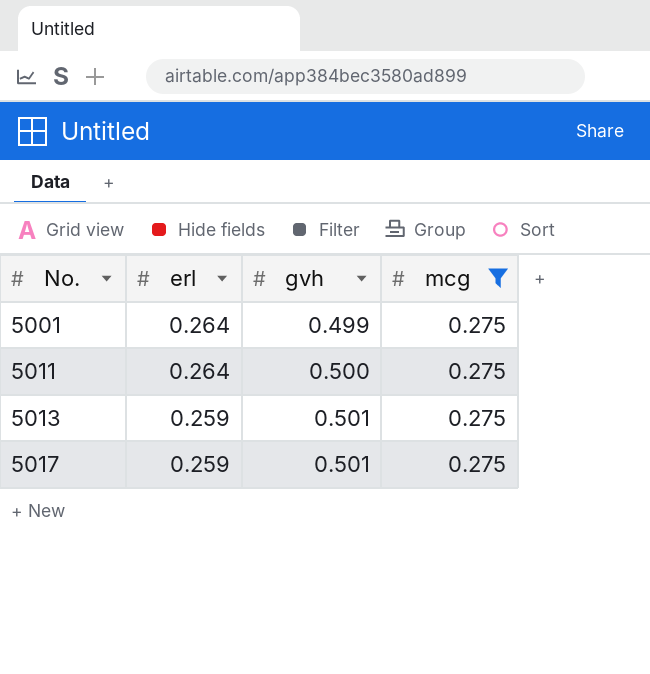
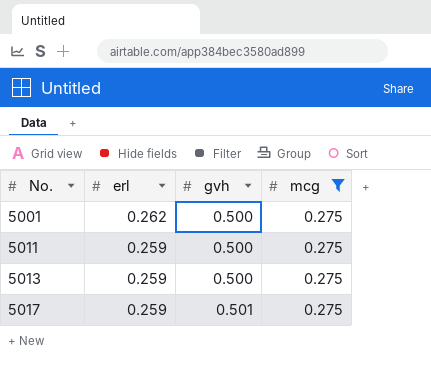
5001 | erl: 0.264 -> 0.262
5001 | gvh: 0.499 -> 0.500
5011 | erl: 0.264 -> 0.259
5013 | gvh: 0.501 -> 0.500

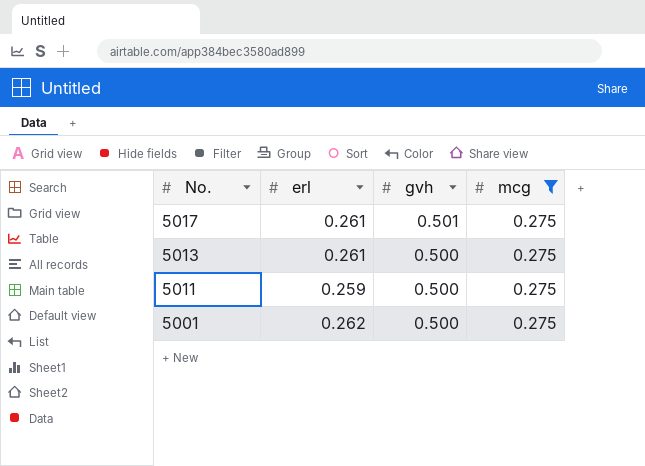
row order: No. ascending -> No. descending
5017 | erl: 0.259 -> 0.261
5013 | erl: 0.259 -> 0.261

